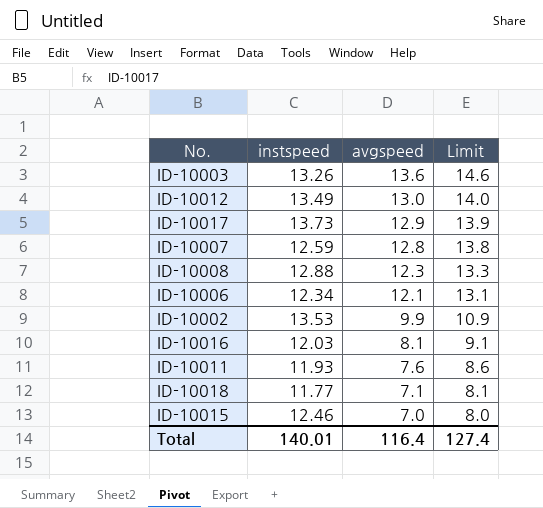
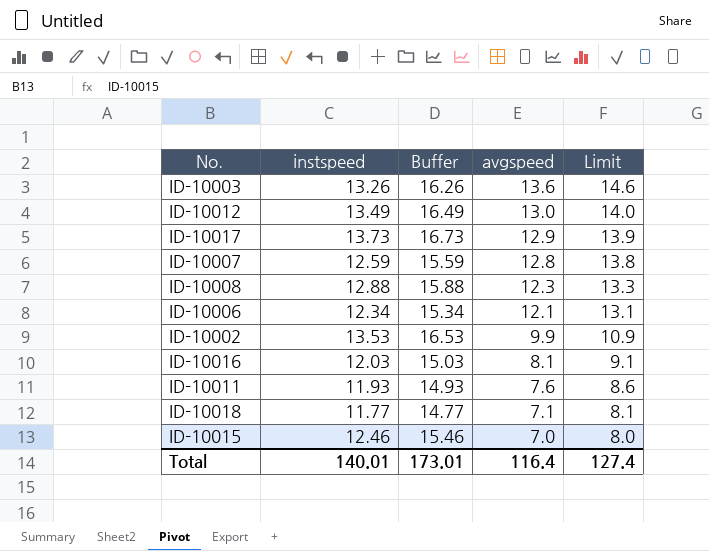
column Buffer | formula: none -> [instspeed] + 3

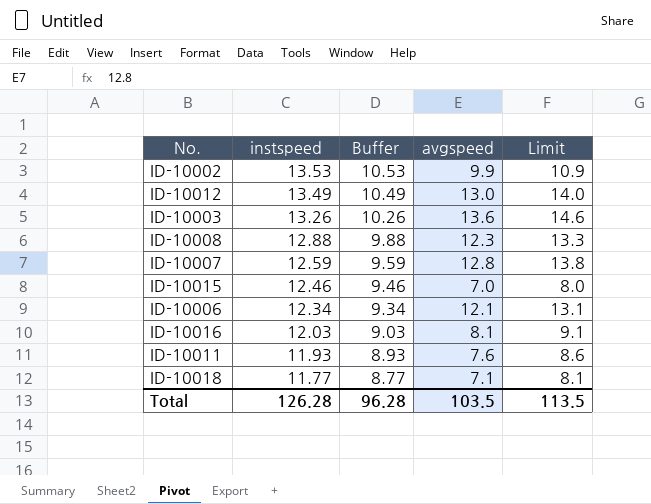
row order: avgspeed descending -> instspeed descending
column Buffer | formula: [instspeed] + 3 -> [instspeed] - 3
row ID-10017: 13.73 | 16.73 | 12.9 | 13.9 -> none
Total | instspeed: 140.01 -> 126.28
Total | Buffer: 173.01 -> 96.28
Total | avgspeed: 116.4 -> 103.5
Total | Limit: 127.4 -> 113.5

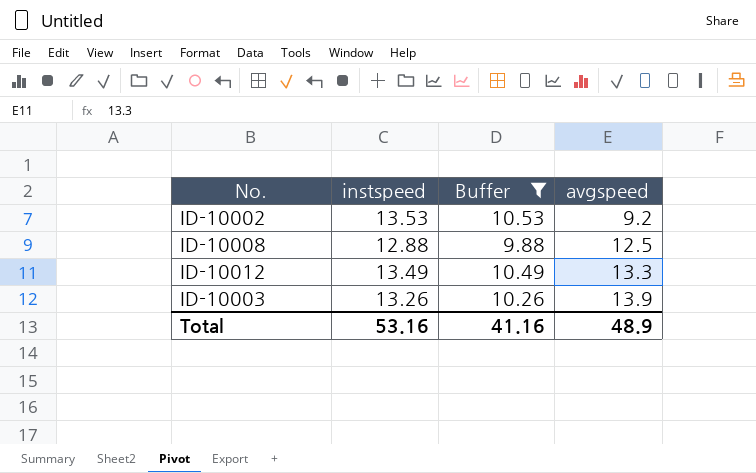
filter: none -> Buffer >= 9.88
row order: instspeed descending -> avgspeed ascending
column Limit | formula: [avgspeed] + 1 -> none
ID-10002 | avgspeed: 9.9 -> 9.2
ID-10008 | avgspeed: 12.3 -> 12.5
ID-10012 | avgspeed: 13.0 -> 13.3
ID-10003 | avgspeed: 13.6 -> 13.9
Total | instspeed: 126.28 -> 53.16
Total | Buffer: 96.28 -> 41.16
Total | avgspeed: 103.5 -> 48.9

